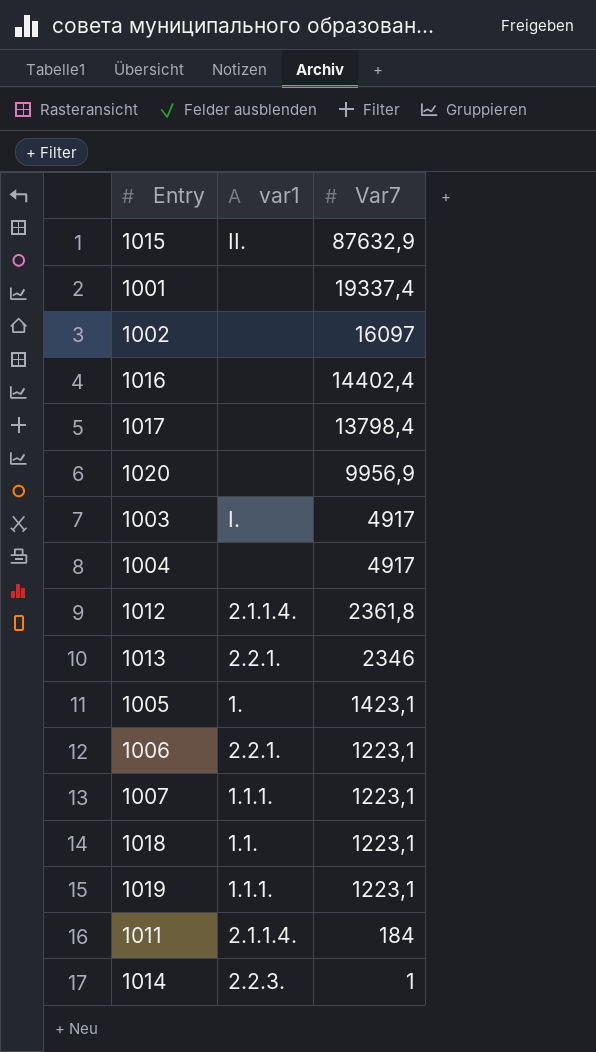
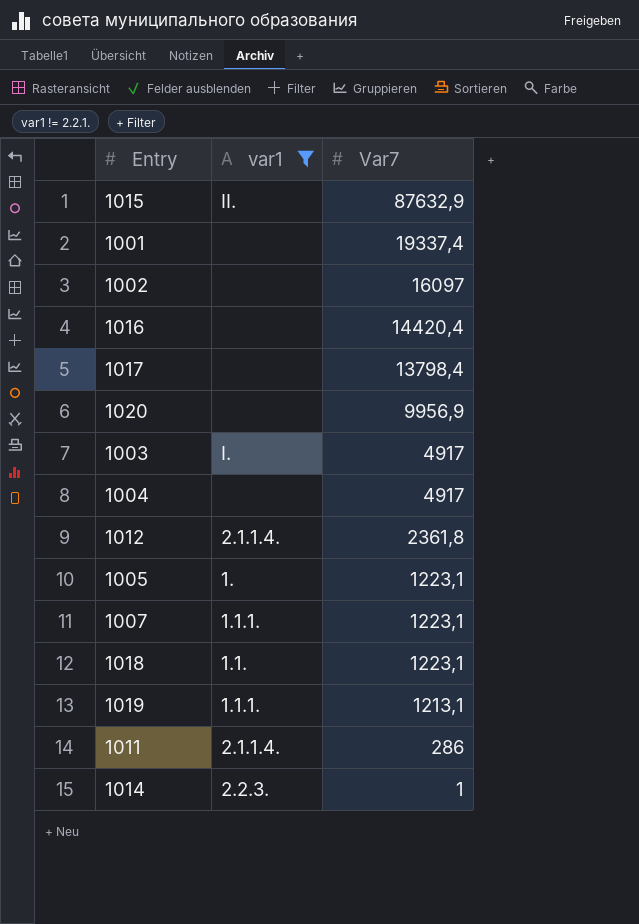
filter: none -> var1 != 2.2.1.
1016 | Var7: 14402,4 -> 14420,4
1005 | Var7: 1423,1 -> 1223,1
1019 | Var7: 1223,1 -> 1213,1
1011 | Var7: 184 -> 286

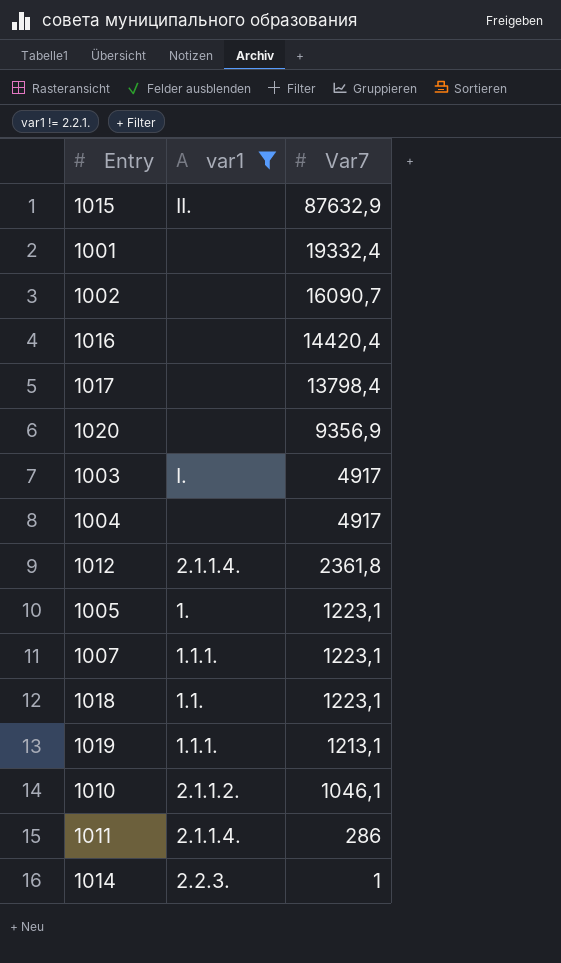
1001 | Var7: 19337,4 -> 19332,4
1002 | Var7: 16097 -> 16090,7
1020 | Var7: 9956,9 -> 9356,9
row 1010: none -> 2.1.1.2. | 1046,1

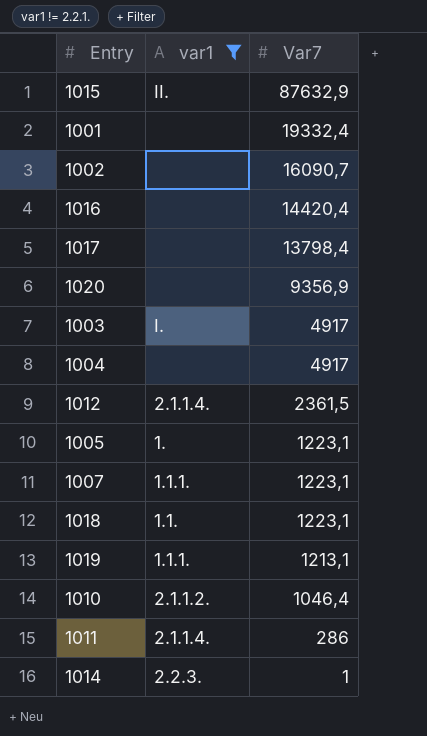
1012 | Var7: 2361,8 -> 2361,5
1010 | Var7: 1046,1 -> 1046,4

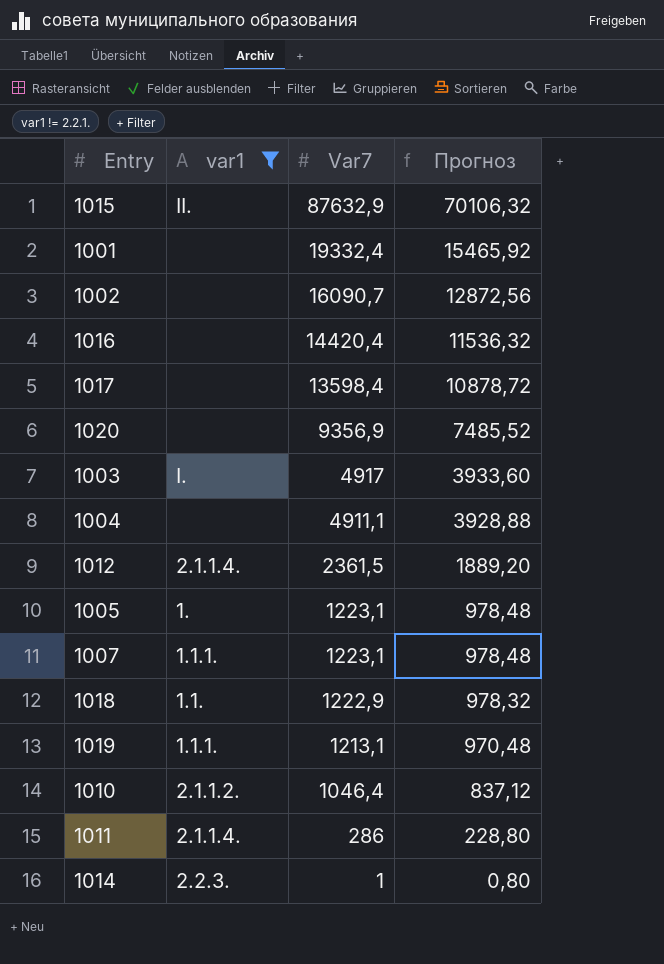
column Прогноз | formula: none -> [Var7] * 0,8
1017 | Var7: 13798,4 -> 13598,4
1004 | Var7: 4917 -> 4911,1
1018 | Var7: 1223,1 -> 1222,9

